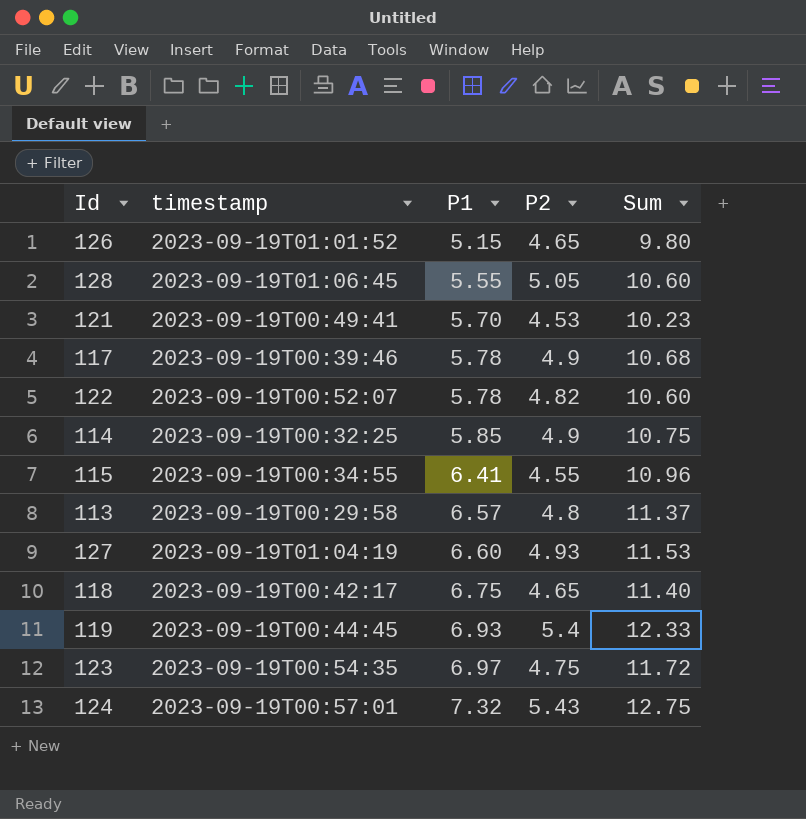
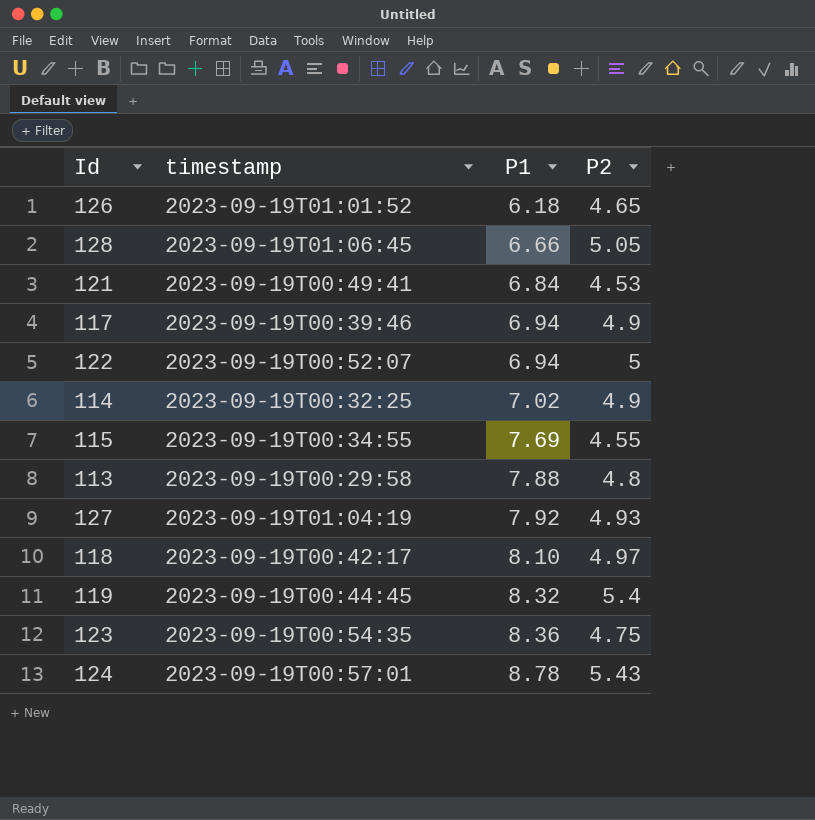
column Sum | formula: [P1] + [P2] -> none
126 | P1: 5.15 -> 6.18
128 | P1: 5.55 -> 6.66
121 | P1: 5.70 -> 6.84
117 | P1: 5.78 -> 6.94
122 | P1: 5.78 -> 6.94
122 | P2: 4.82 -> 5
114 | P1: 5.85 -> 7.02
115 | P1: 6.41 -> 7.69
113 | P1: 6.57 -> 7.88
127 | P1: 6.60 -> 7.92
118 | P1: 6.75 -> 8.10
118 | P2: 4.65 -> 4.97
119 | P1: 6.93 -> 8.32
123 | P1: 6.97 -> 8.36
124 | P1: 7.32 -> 8.78

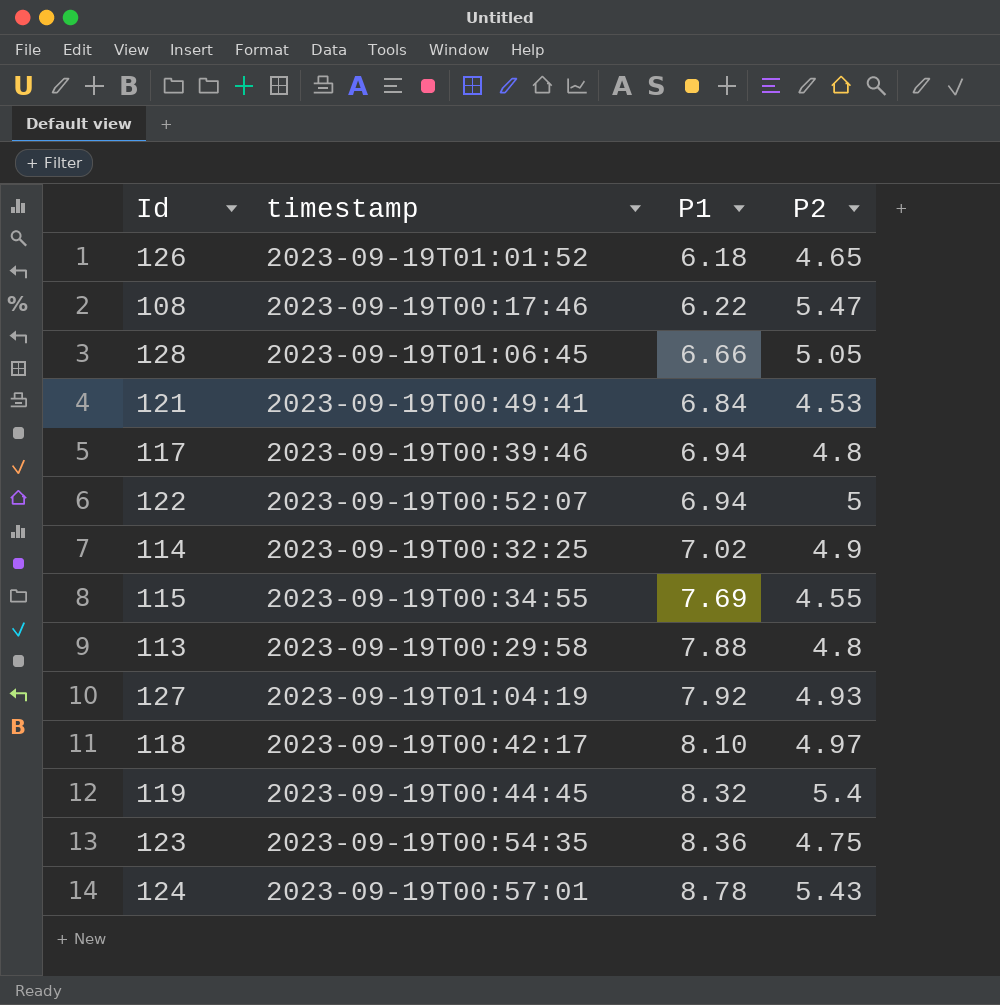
row 108: none -> 2023-09-19T00:17:46 | 6.22 | 5.47
117 | P2: 4.9 -> 4.8

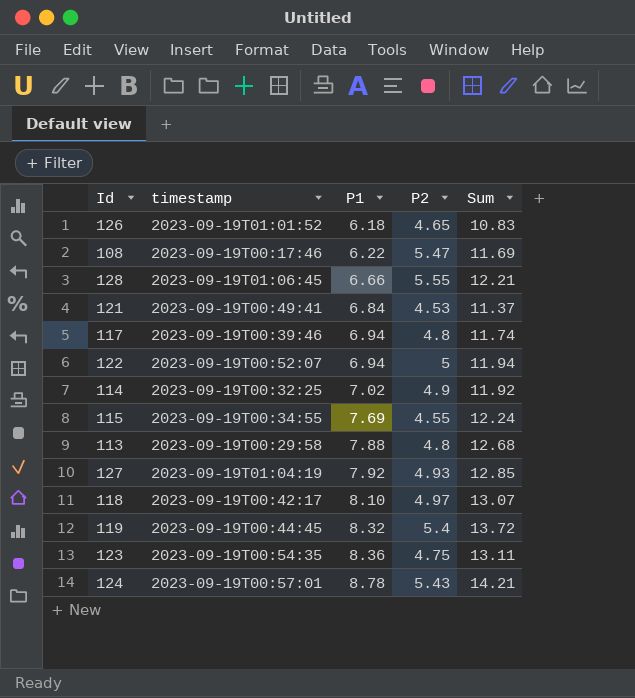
column Sum | formula: none -> [P1] + [P2]
128 | P2: 5.05 -> 5.55

